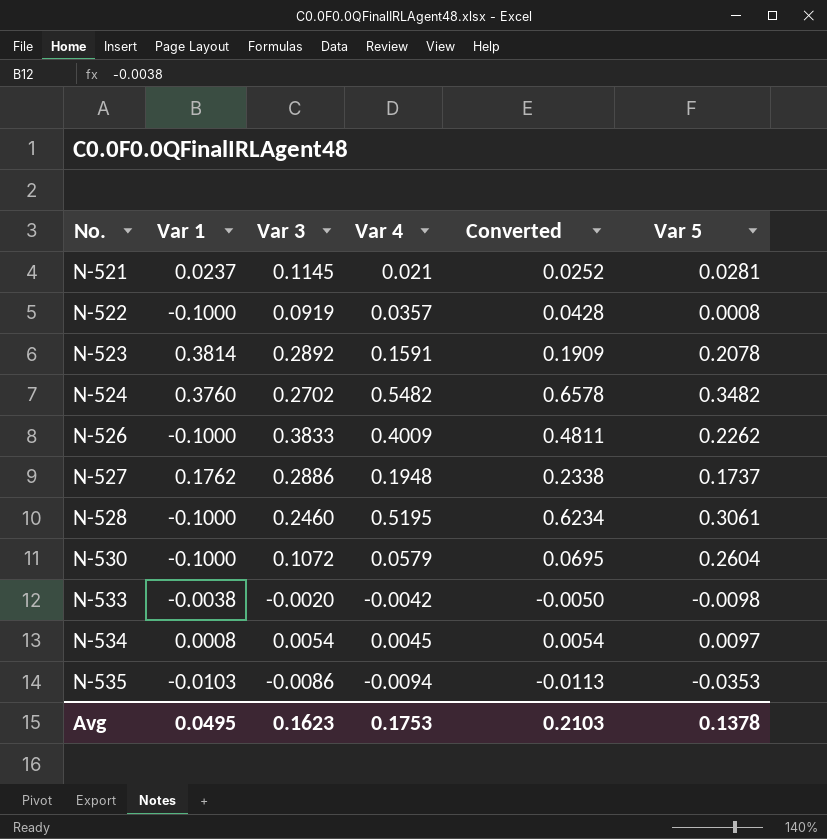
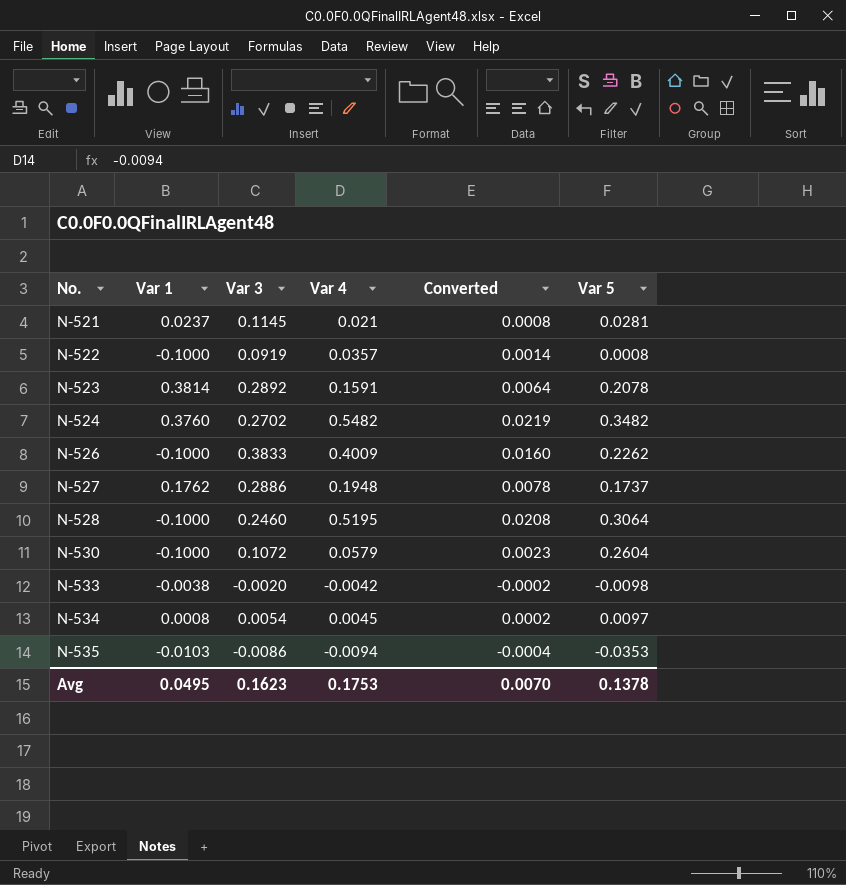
column Converted | formula: [Var 4] * 1.2 -> [Var 4] * 0.04
N-528 | Var 5: 0.3061 -> 0.3064
Avg | Converted: 0.2103 -> 0.0070

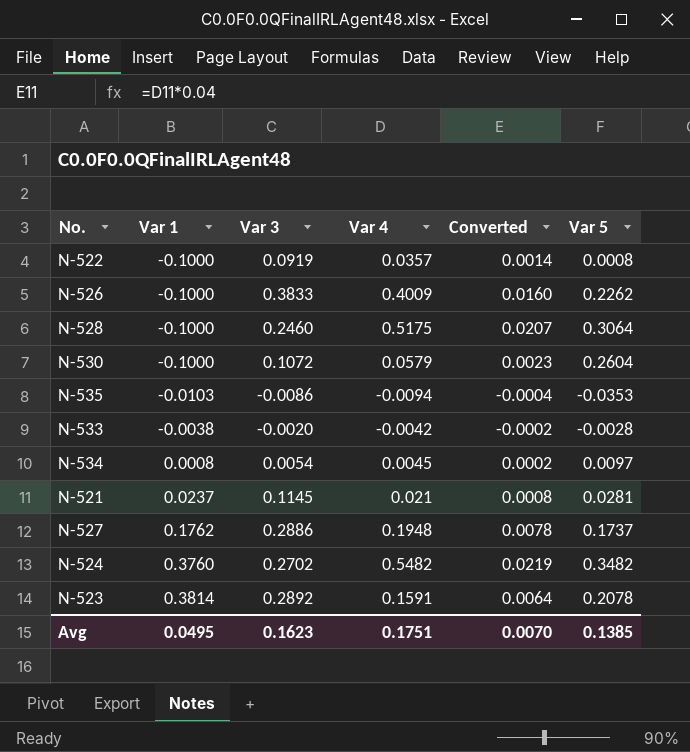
row order: No. ascending -> Var 1 ascending
N-528 | Var 4: 0.5195 -> 0.5175
N-528 | Converted: 0.0208 -> 0.0207
N-533 | Var 5: -0.0098 -> -0.0028
Avg | Var 4: 0.1753 -> 0.1751
Avg | Var 5: 0.1378 -> 0.1385

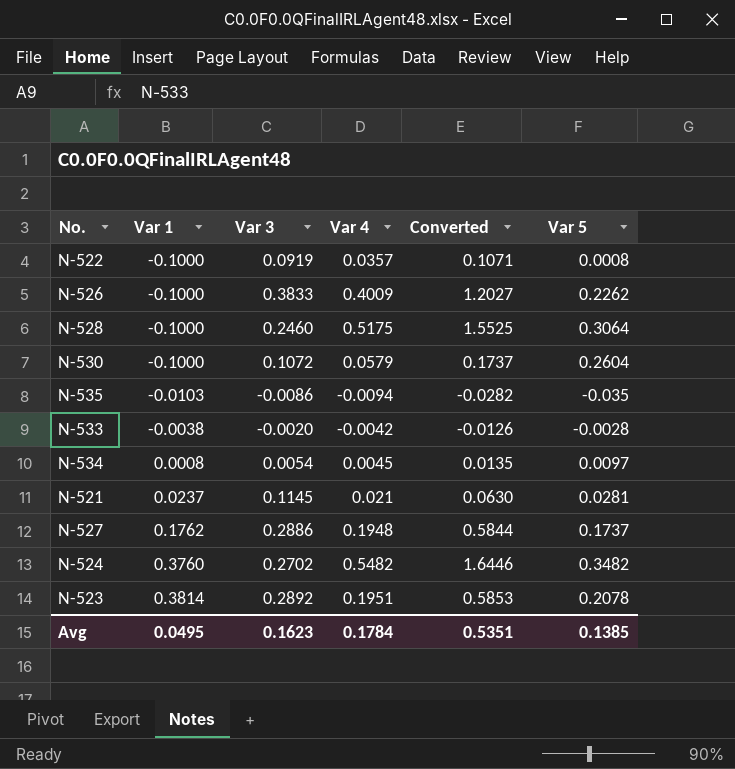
column Converted | formula: [Var 4] * 0.04 -> [Var 4] * 3
N-535 | Var 5: -0.0353 -> -0.035
N-523 | Var 4: 0.1591 -> 0.1951
Avg | Var 4: 0.1751 -> 0.1784
Avg | Converted: 0.0070 -> 0.5351

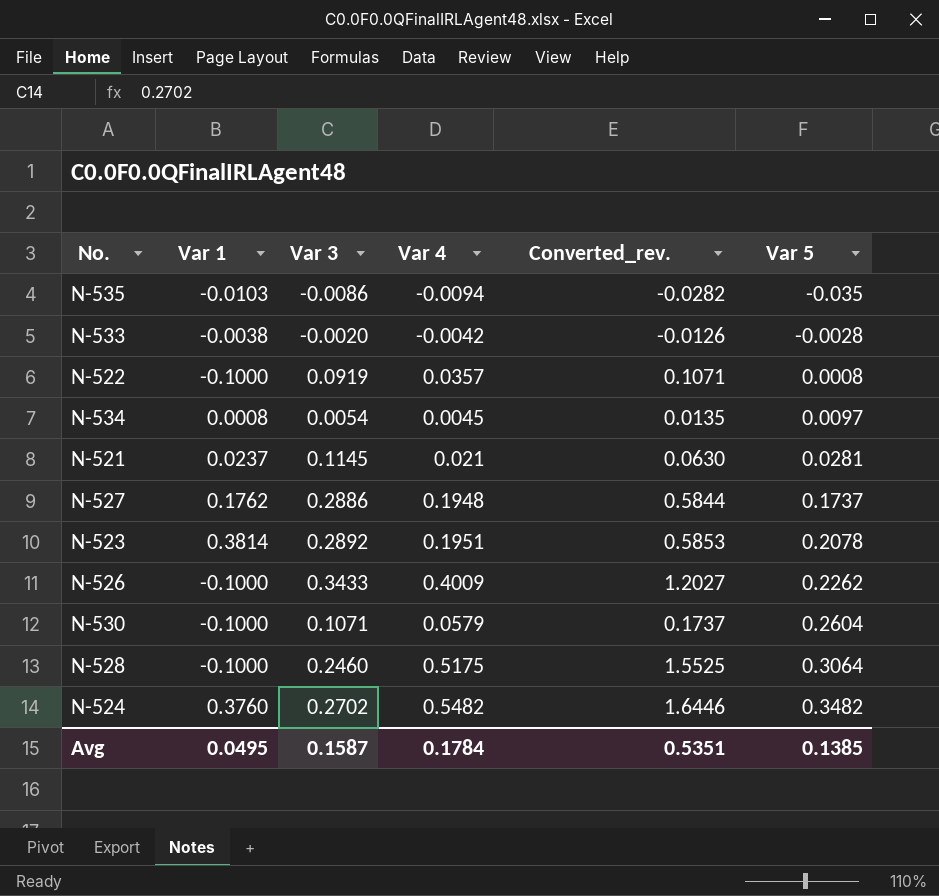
row order: Var 1 ascending -> Var 5 ascending
column name: Converted -> Converted_rev.
N-526 | Var 3: 0.3833 -> 0.3433
N-530 | Var 3: 0.1072 -> 0.1071
Avg | Var 3: 0.1623 -> 0.1587

